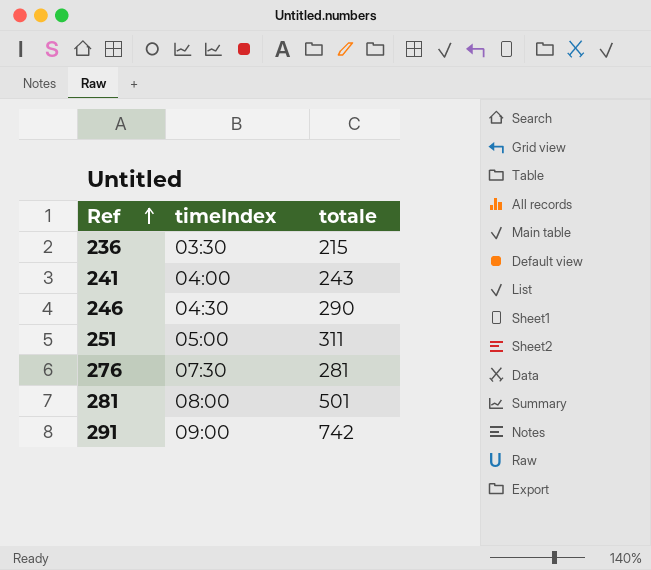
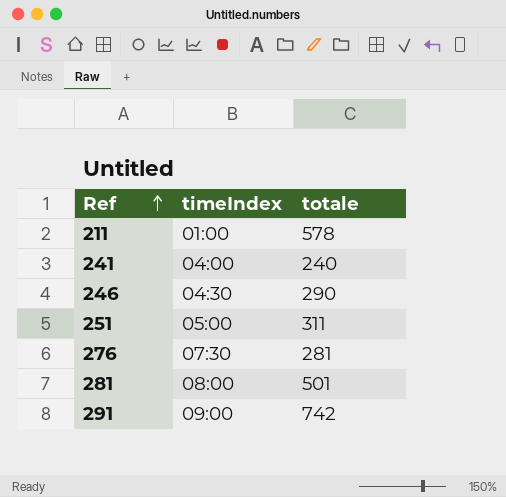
row 236: 03:30 | 215 -> none
row 211: none -> 01:00 | 578
241 | totale: 243 -> 240

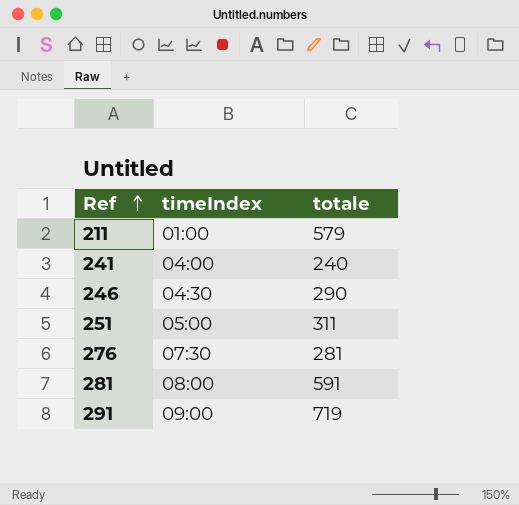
211 | totale: 578 -> 579
281 | totale: 501 -> 591
291 | totale: 742 -> 719

